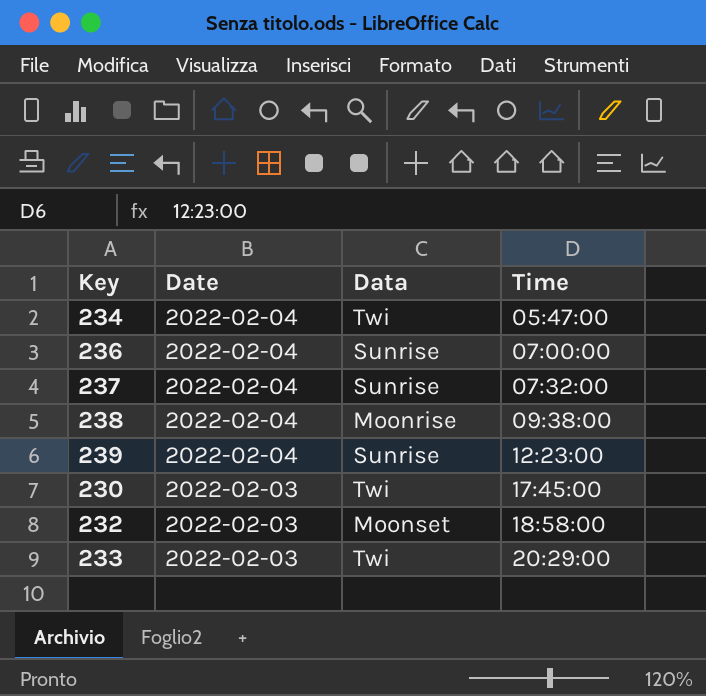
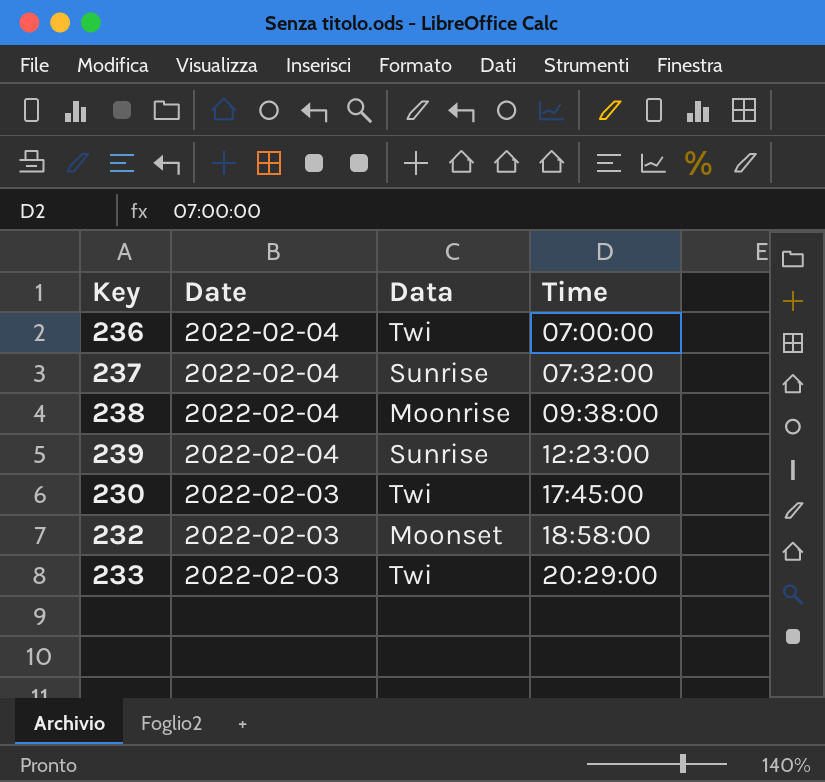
row 234: 2022-02-04 | Twi | 05:47:00 -> none
236 | Data: Sunrise -> Twi

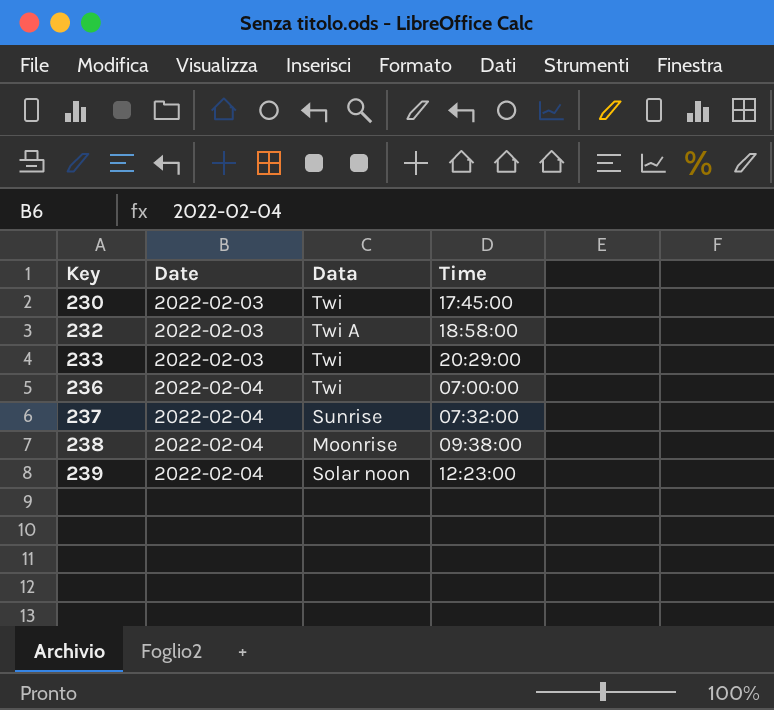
row order: Date descending -> Key ascending
232 | Data: Moonset -> Twi A
239 | Data: Sunrise -> Solar noon

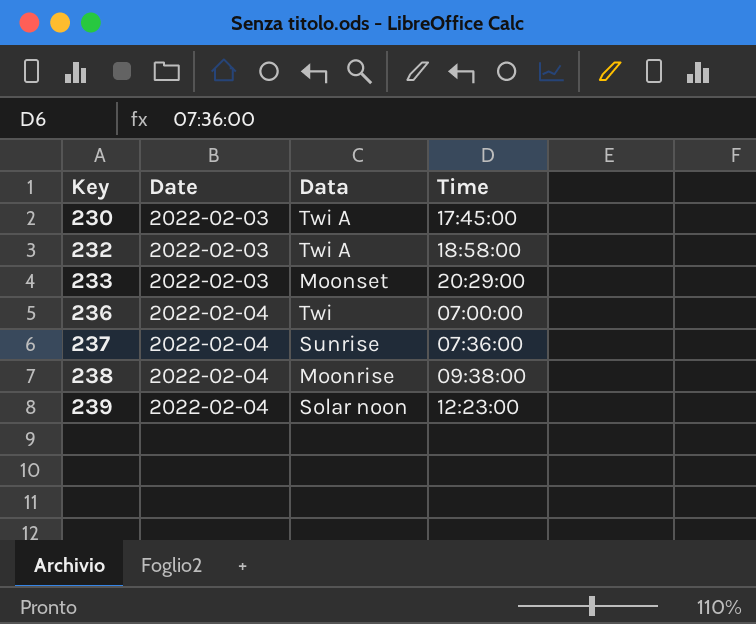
230 | Data: Twi -> Twi A
233 | Data: Twi -> Moonset
237 | Time: 07:32:00 -> 07:36:00

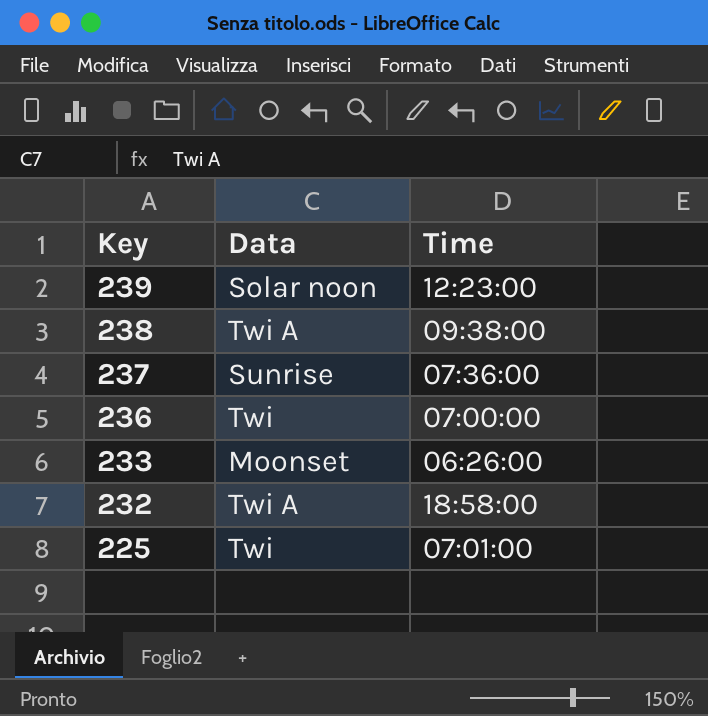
row order: Key ascending -> Key descending
column Date | position: 2 -> none
row 230: 2022-02-03 | Twi A | 17:45:00 -> none
238 | Data: Moonrise -> Twi A
233 | Time: 20:29:00 -> 06:26:00
row 225: none -> Twi | 07:01:00

